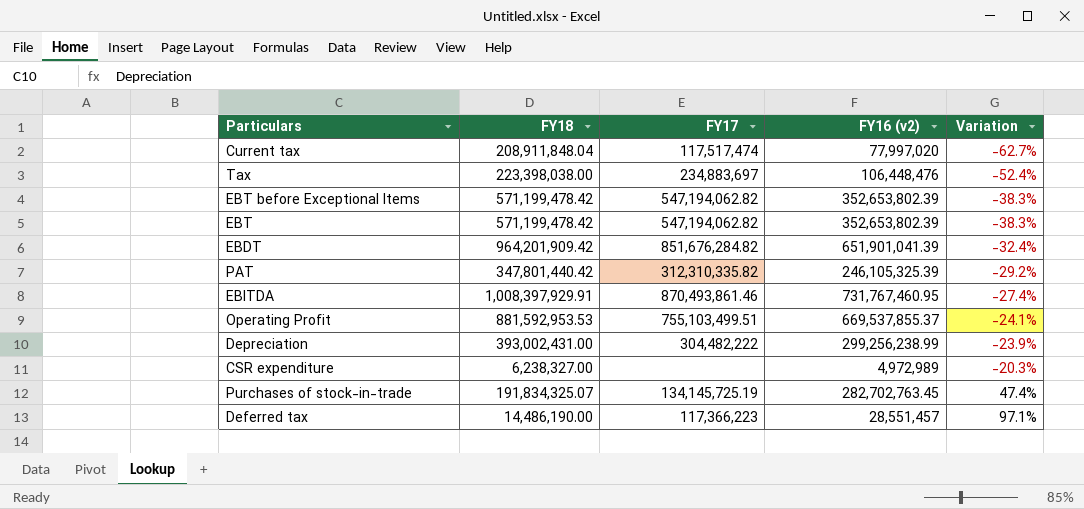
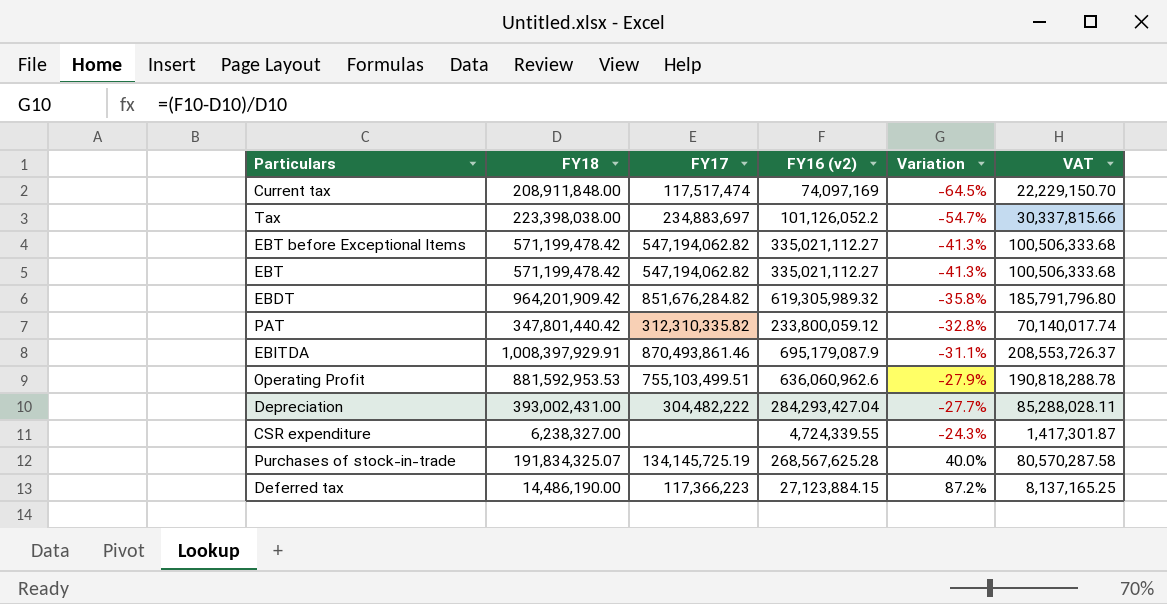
column VAT | formula: none -> [FY16 (v2)] * 0.3
Current tax | FY18: 208,911,848.04 -> 208,911,848.00
Current tax | FY16 (v2): 77,997,020 -> 74,097,169
Current tax | Variation: -62.7% -> -64.5%
Tax | FY16 (v2): 106,448,476 -> 101,126,052.2
Tax | Variation: -52.4% -> -54.7%
EBT before Exceptional Items | FY16 (v2): 352,653,802.39 -> 335,021,112.27
EBT before Exceptional Items | Variation: -38.3% -> -41.3%
EBT | FY16 (v2): 352,653,802.39 -> 335,021,112.27
EBT | Variation: -38.3% -> -41.3%
EBDT | FY16 (v2): 651,901,041.39 -> 619,305,989.32
EBDT | Variation: -32.4% -> -35.8%
PAT | FY16 (v2): 246,105,325.39 -> 233,800,059.12
PAT | Variation: -29.2% -> -32.8%
EBITDA | FY16 (v2): 731,767,460.95 -> 695,179,087.9
EBITDA | Variation: -27.4% -> -31.1%
Operating Profit | FY16 (v2): 669,537,855.37 -> 636,060,962.6
Operating Profit | Variation: -24.1% -> -27.9%
Depreciation | FY16 (v2): 299,256,238.99 -> 284,293,427.04
Depreciation | Variation: -23.9% -> -27.7%
CSR expenditure | FY16 (v2): 4,972,989 -> 4,724,339.55
CSR expenditure | Variation: -20.3% -> -24.3%
Purchases of stock-in-trade | FY16 (v2): 282,702,763.45 -> 268,567,625.28
Purchases of stock-in-trade | Variation: 47.4% -> 40.0%
Deferred tax | FY16 (v2): 28,551,457 -> 27,123,884.15
Deferred tax | Variation: 97.1% -> 87.2%

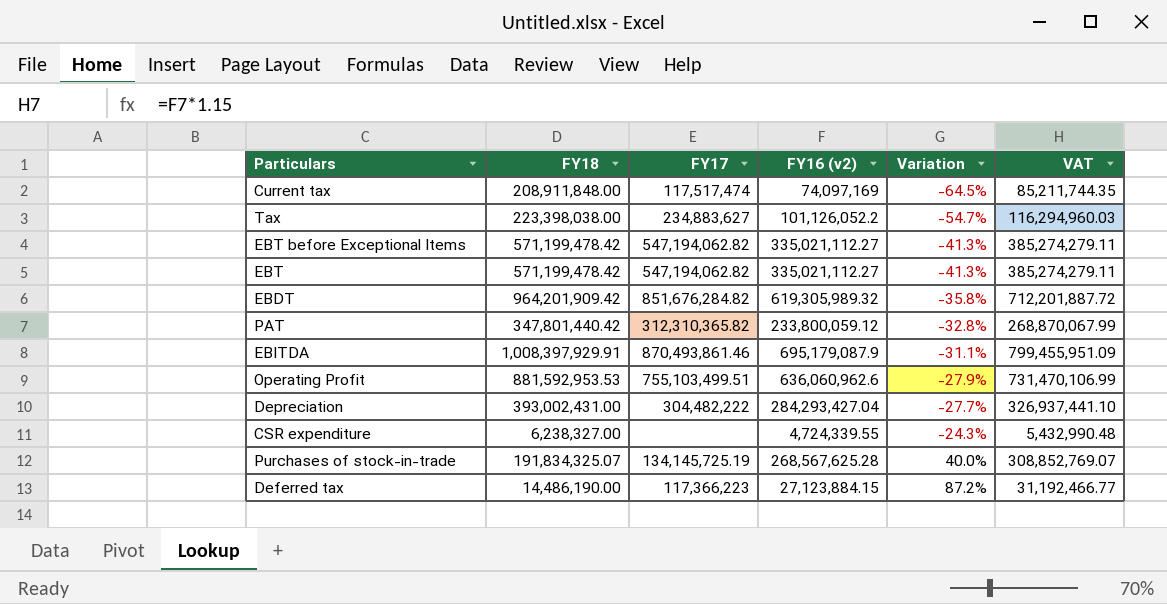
column VAT | formula: [FY16 (v2)] * 0.3 -> [FY16 (v2)] * 1.15
Tax | FY17: 234,883,697 -> 234,883,627
PAT | FY17: 312,310,335.82 -> 312,310,365.82

